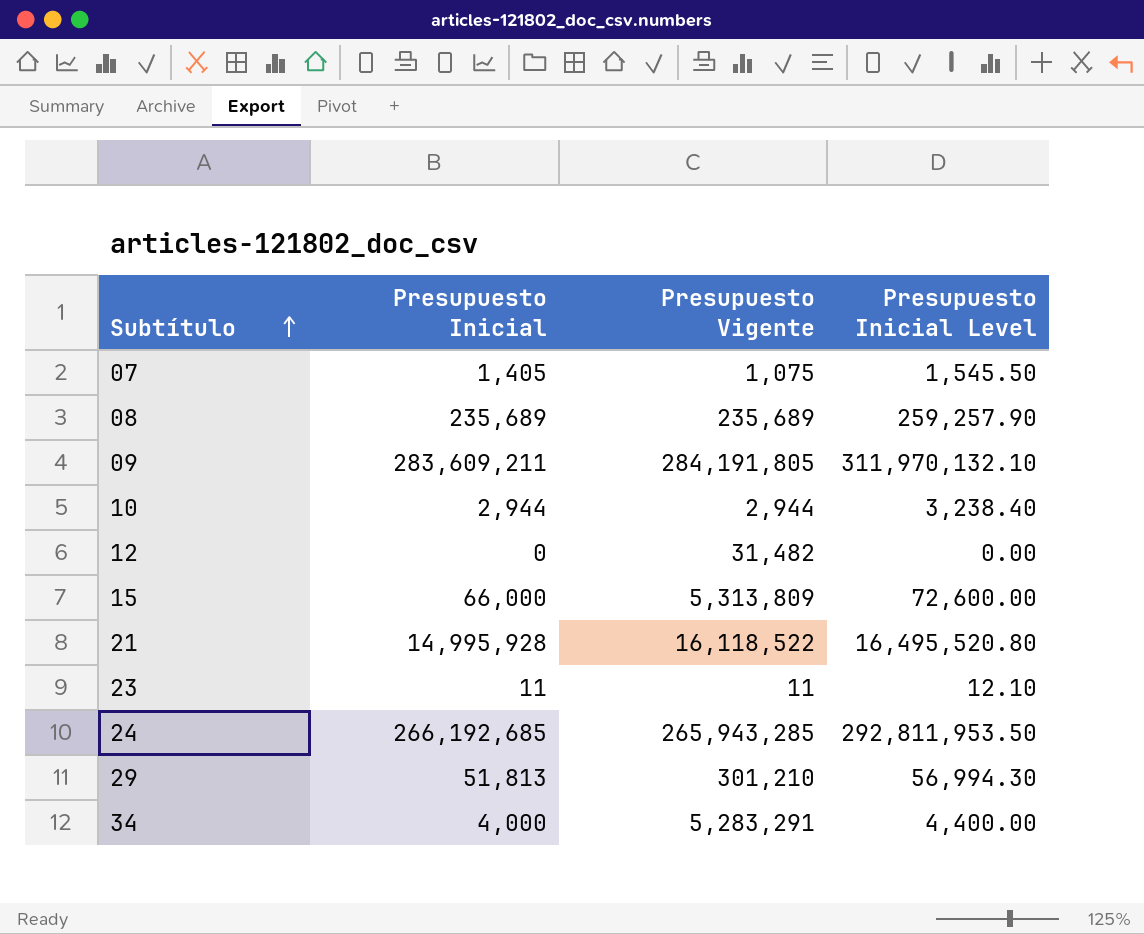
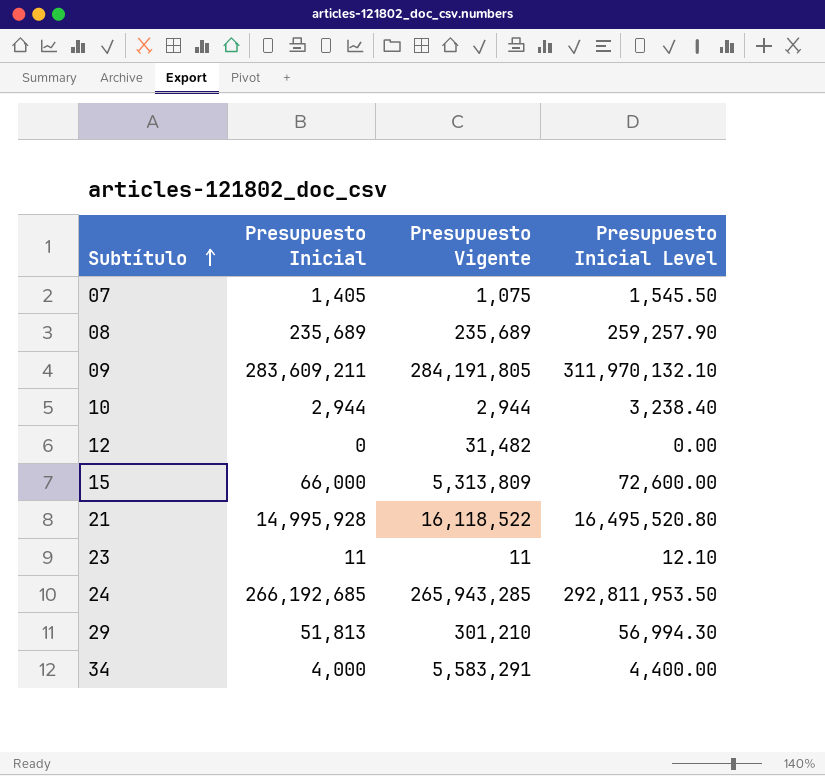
34 | Presupuesto Vigente: 5,283,291 -> 5,583,291

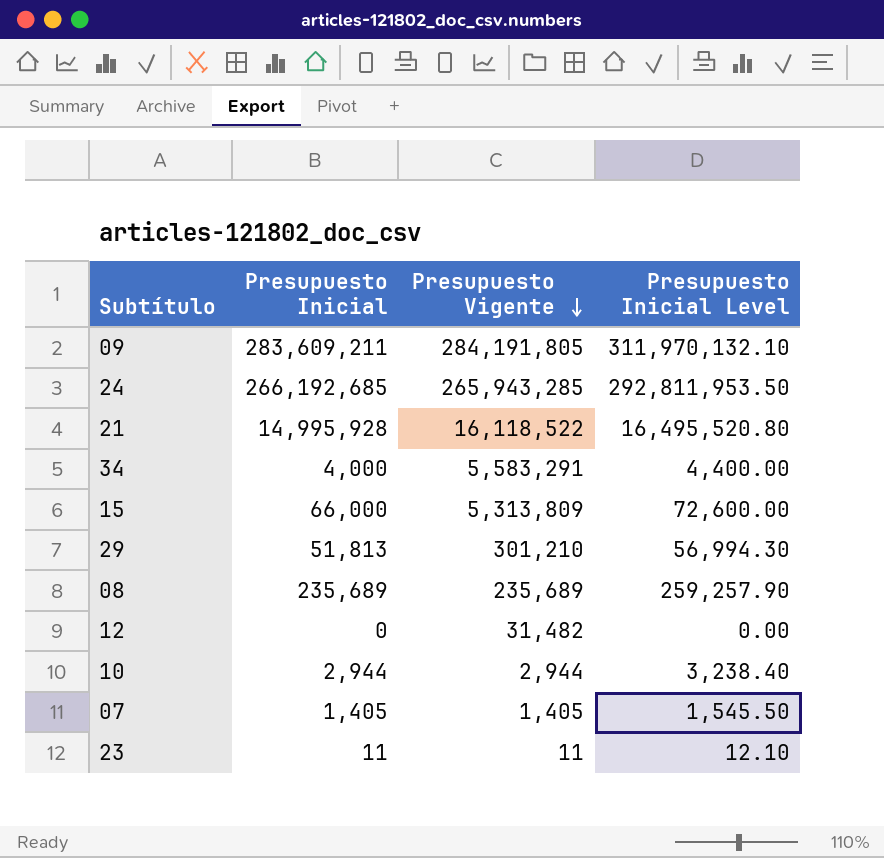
row order: Subtítulo ascending -> Presupuesto Vigente descending
07 | Presupuesto Vigente: 1,075 -> 1,405

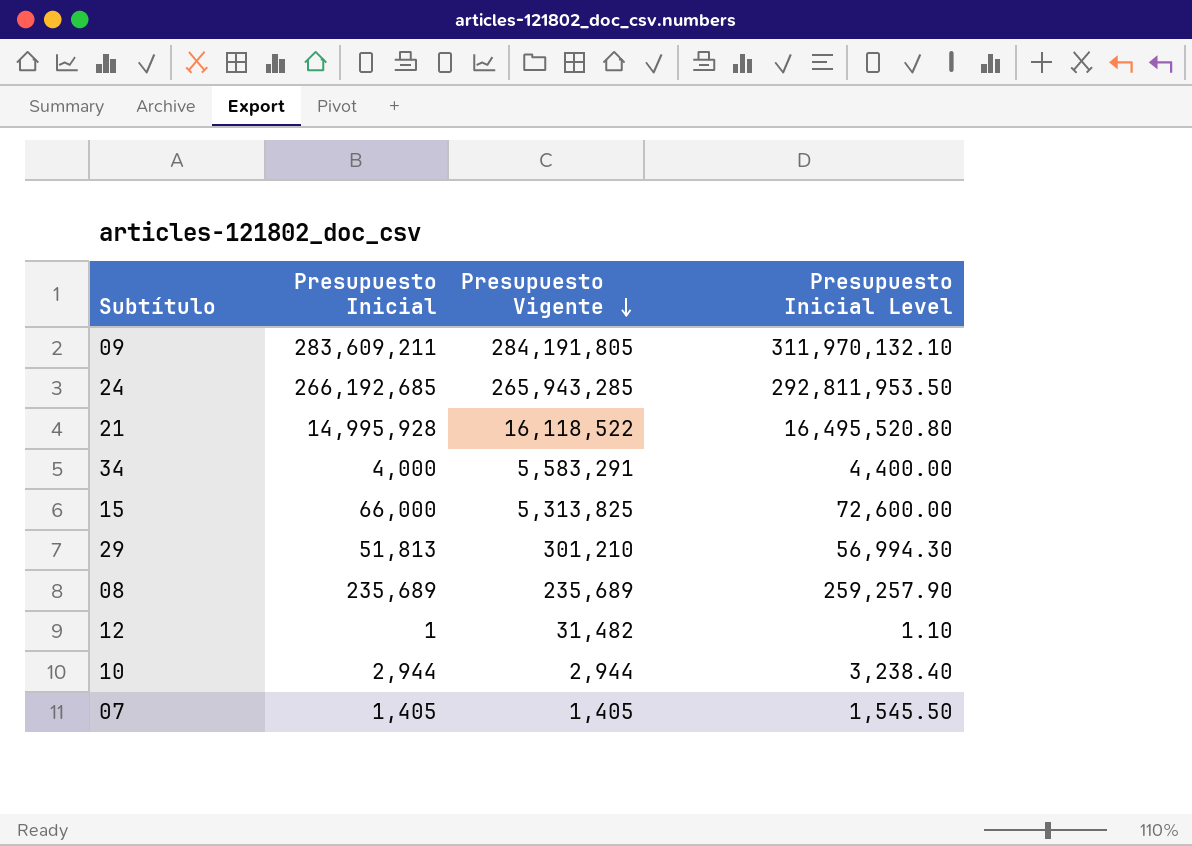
row 23: 11 | 11 | 12.10 -> none
15 | Presupuesto Vigente: 5,313,809 -> 5,313,825
12 | Presupuesto Inicial: 0 -> 1
12 | Presupuesto Inicial Level: 0.00 -> 1.10

